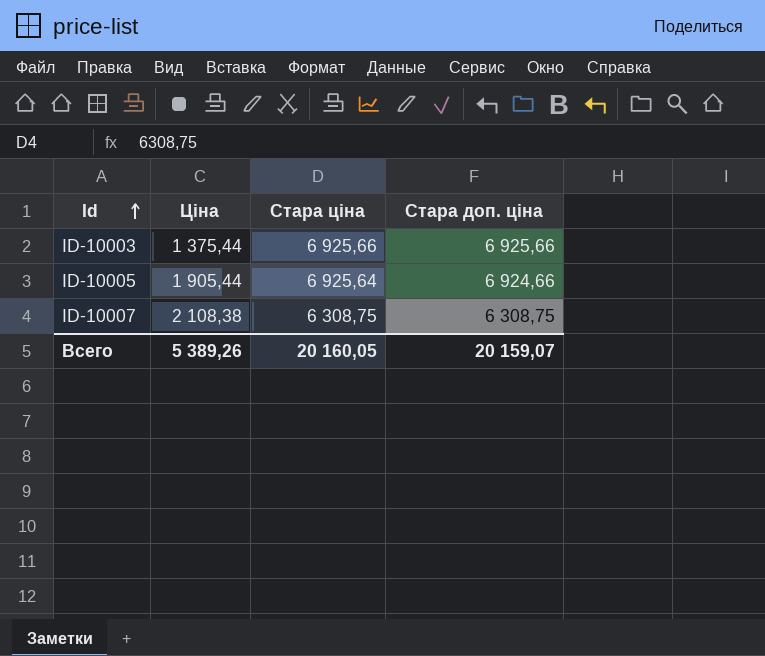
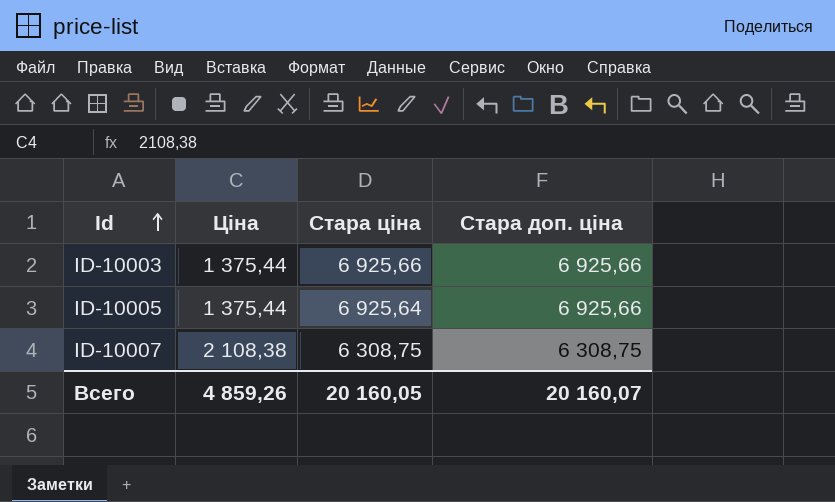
ID-10005 | Ціна: 1 905,44 -> 1 375,44
ID-10005 | Стара доп. ціна: 6 924,66 -> 6 925,66
Всего | Ціна: 5 389,26 -> 4 859,26
Всего | Стара доп. ціна: 20 159,07 -> 20 160,07

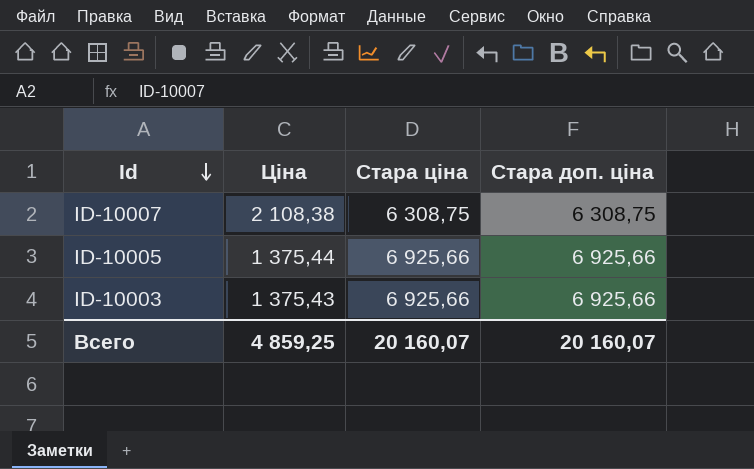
row order: Id ascending -> Id descending
ID-10005 | Стара ціна: 6 925,64 -> 6 925,66
ID-10003 | Ціна: 1 375,44 -> 1 375,43
Всего | Ціна: 4 859,26 -> 4 859,25
Всего | Стара ціна: 20 160,05 -> 20 160,07

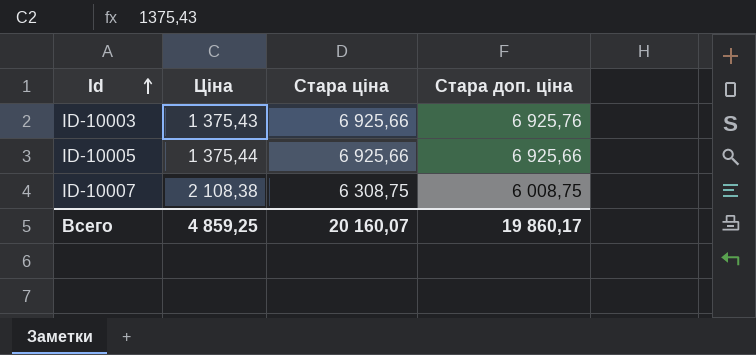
row order: Id descending -> Id ascending
ID-10003 | Стара доп. ціна: 6 925,66 -> 6 925,76
ID-10007 | Стара доп. ціна: 6 308,75 -> 6 008,75
Всего | Стара доп. ціна: 20 160,07 -> 19 860,17

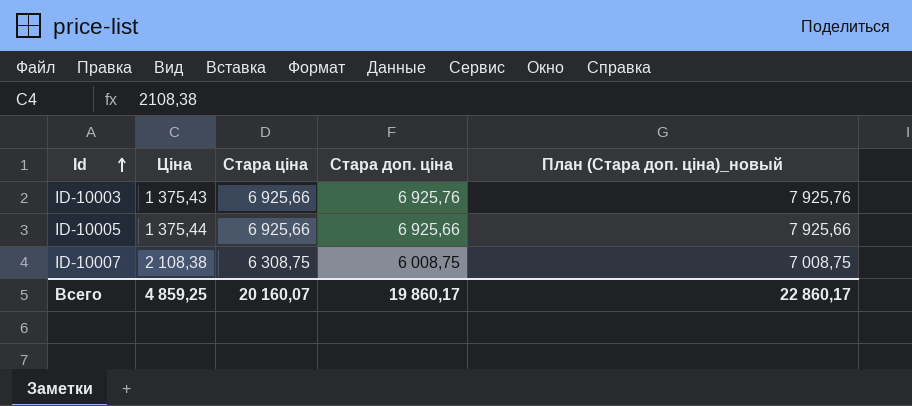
column План (Стара доп. ціна)_новый | formula: none -> [Стара доп. ціна] + 1000

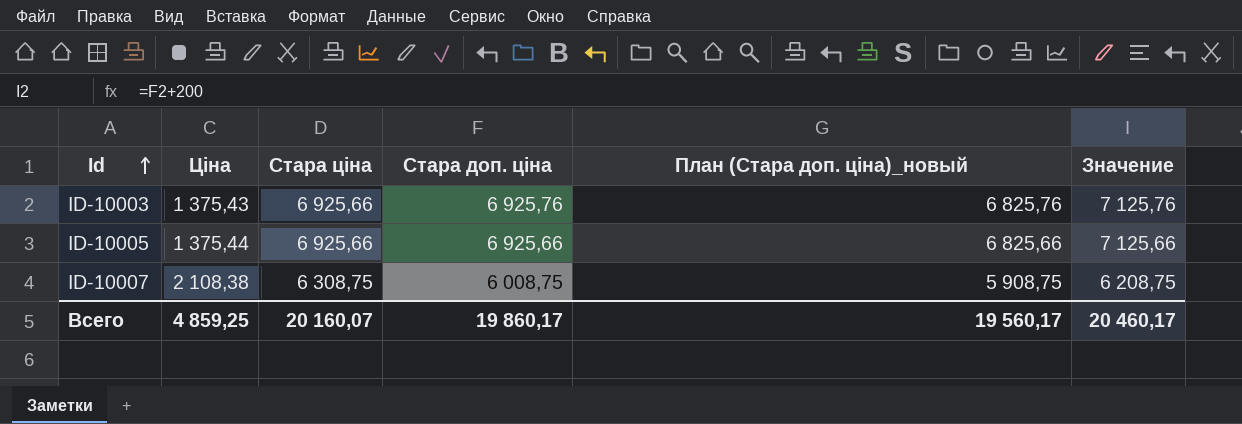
column План (Стара доп. ціна)_новый | formula: [Стара доп. ціна] + 1000 -> [Стара доп. ціна] - 100
column Значение | formula: none -> [Стара доп. ціна] + 200
Всего | План (Стара доп. ціна)_новый: 22 860,17 -> 19 560,17

